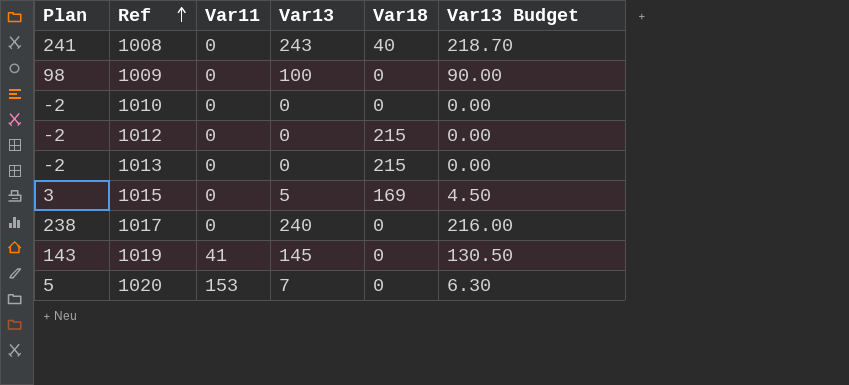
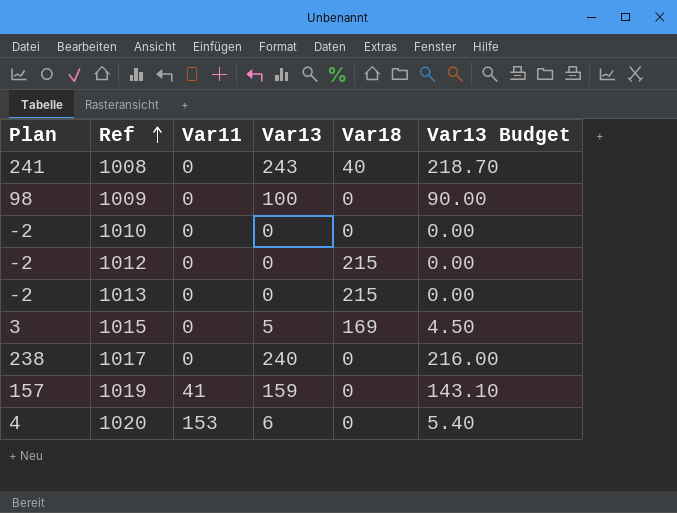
1019 | Plan: 143 -> 157
1019 | Var13: 145 -> 159
1019 | Var13 Budget: 130.50 -> 143.10
1020 | Plan: 5 -> 4
1020 | Var13: 7 -> 6
1020 | Var13 Budget: 6.30 -> 5.40

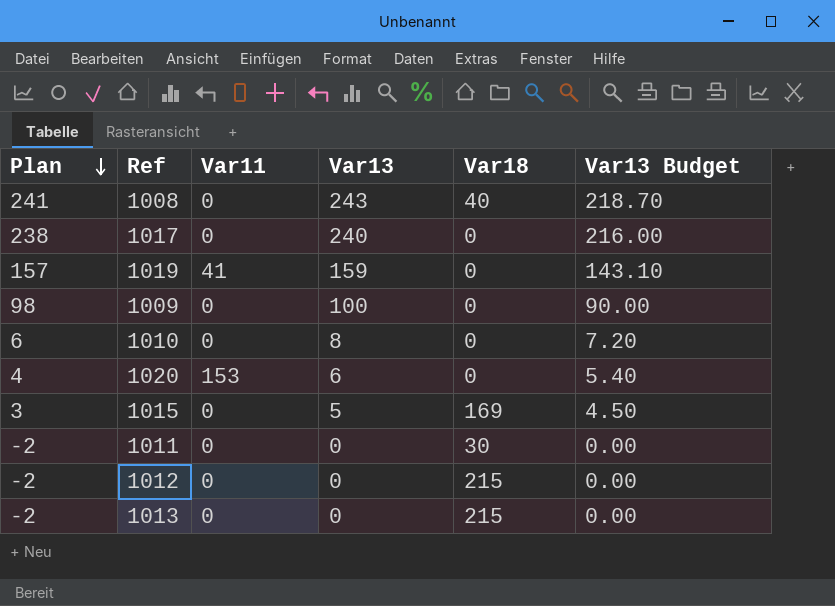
row order: Ref ascending -> Plan descending
1010 | Plan: -2 -> 6
1010 | Var13: 0 -> 8
1010 | Var13 Budget: 0.00 -> 7.20
row 1011: none -> -2 | 0 | 0 | 30 | 0.00

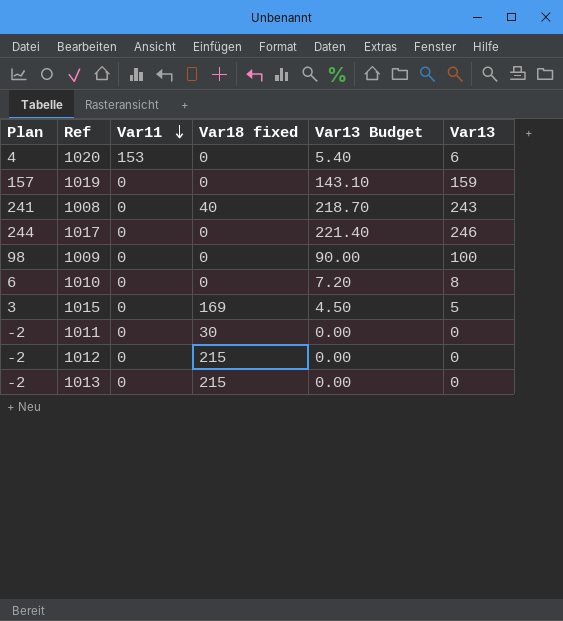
row order: Plan descending -> Var11 descending
column name: Var18 -> Var18 fixed
column Var13 | position: 4 -> 6
1019 | Var11: 41 -> 0
1017 | Plan: 238 -> 244
1017 | Var13 Budget: 216.00 -> 221.40
1017 | Var13: 240 -> 246

